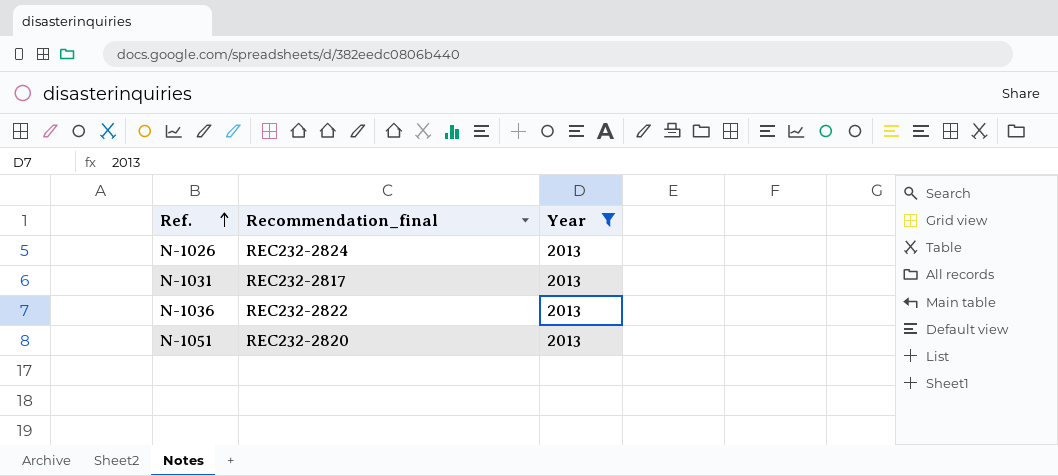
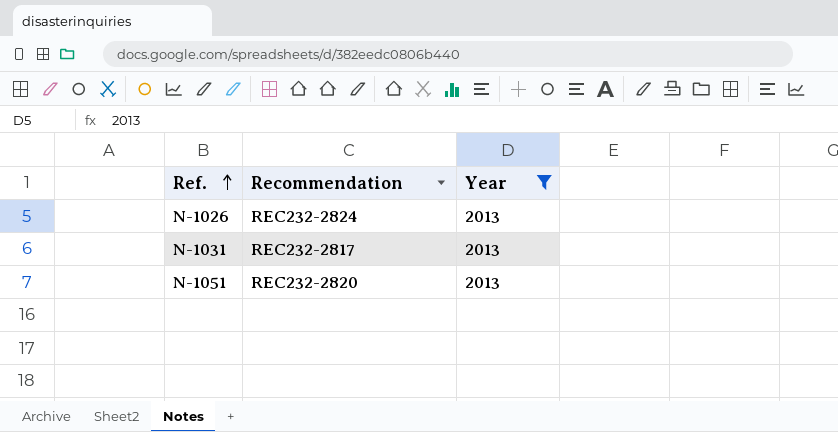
column name: Recommendation_final -> Recommendation
row N-1036: REC232-2822 | 2013 -> none

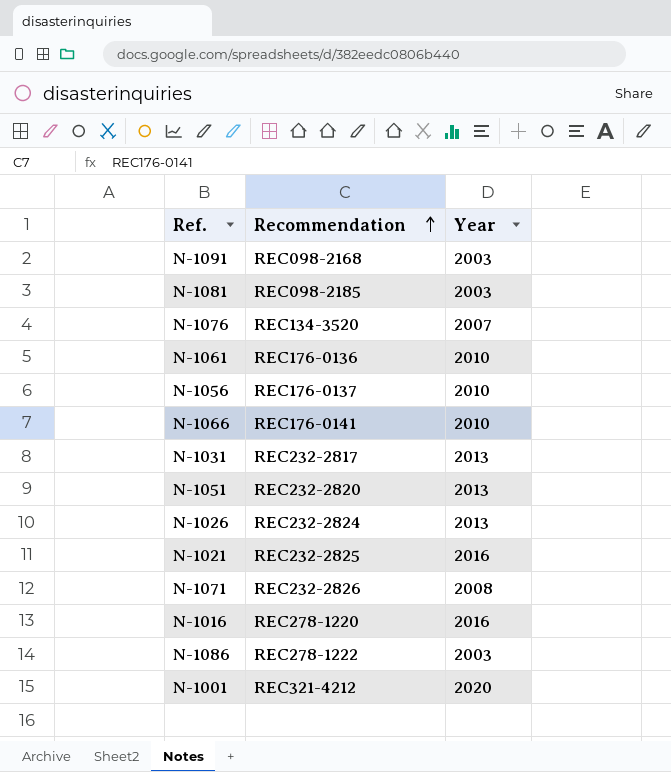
filter: Year = 2013 -> none
row order: Ref. ascending -> Recommendation ascending

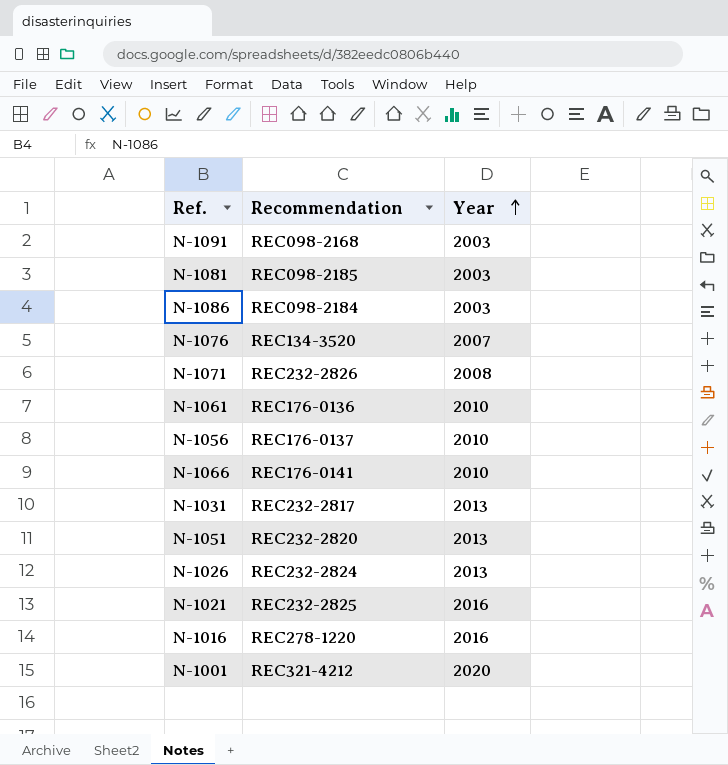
row order: Recommendation ascending -> Year ascending
N-1086 | Recommendation: REC278-1222 -> REC098-2184

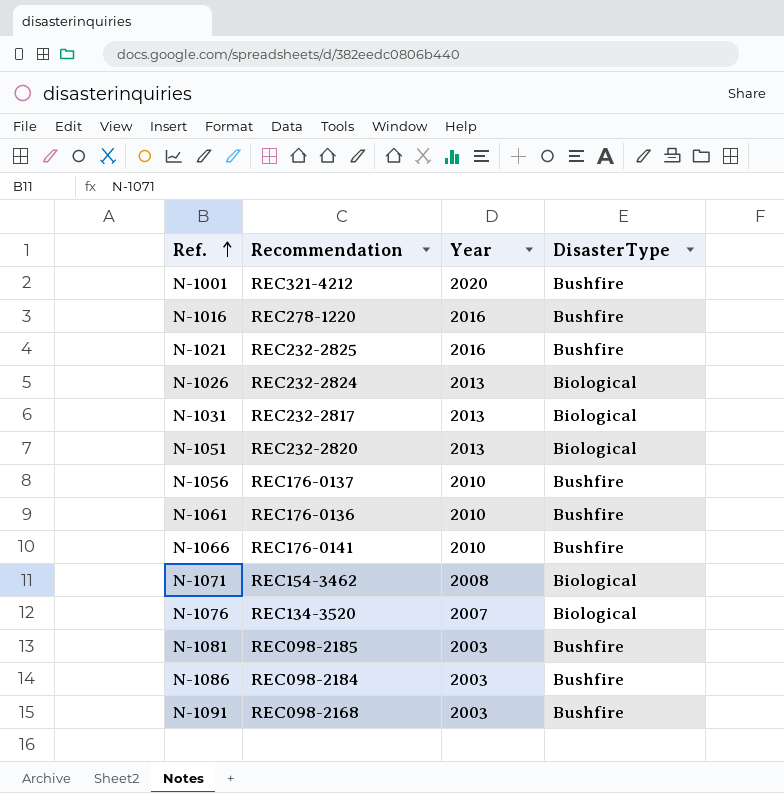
row order: Year ascending -> Ref. ascending
column DisasterType | position: none -> 4
N-1071 | Recommendation: REC232-2826 -> REC154-3462

